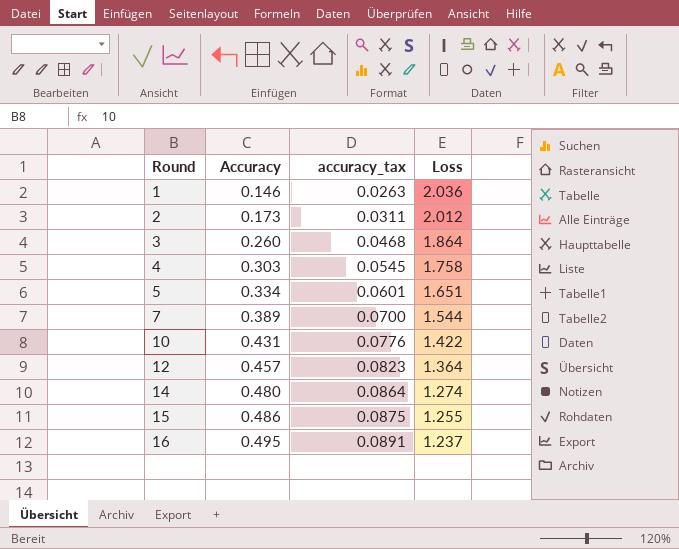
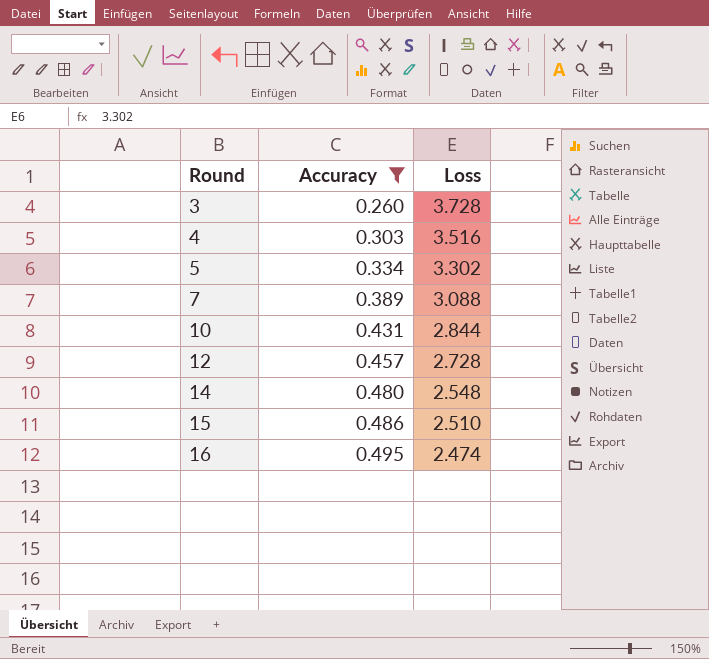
filter: none -> Accuracy >= 0.260
column accuracy_tax | formula: [Accuracy] * 0.18 -> none
3 | Loss: 1.864 -> 3.728
4 | Loss: 1.758 -> 3.516
5 | Loss: 1.651 -> 3.302
7 | Loss: 1.544 -> 3.088
10 | Loss: 1.422 -> 2.844
12 | Loss: 1.364 -> 2.728
14 | Loss: 1.274 -> 2.548
15 | Loss: 1.255 -> 2.510
16 | Loss: 1.237 -> 2.474

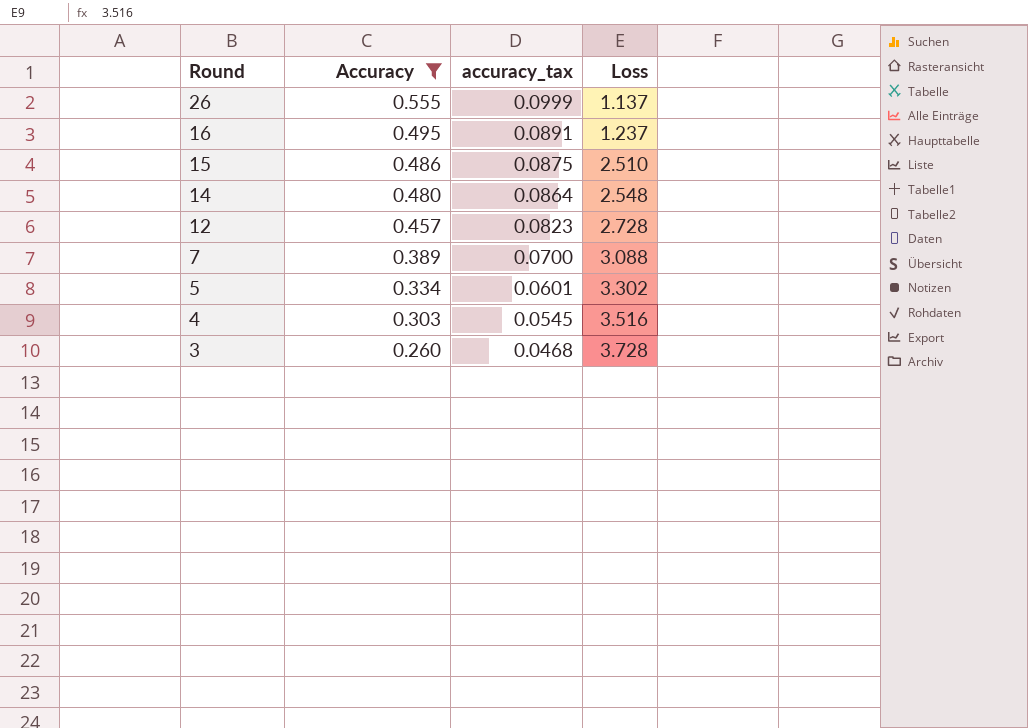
row order: Round ascending -> Round descending
column accuracy_tax | formula: none -> [Accuracy] * 0.18
row 10: 0.431 | 2.844 -> none
row 26: none -> 0.555 | 0.0999 | 1.137
16 | Loss: 2.474 -> 1.237

